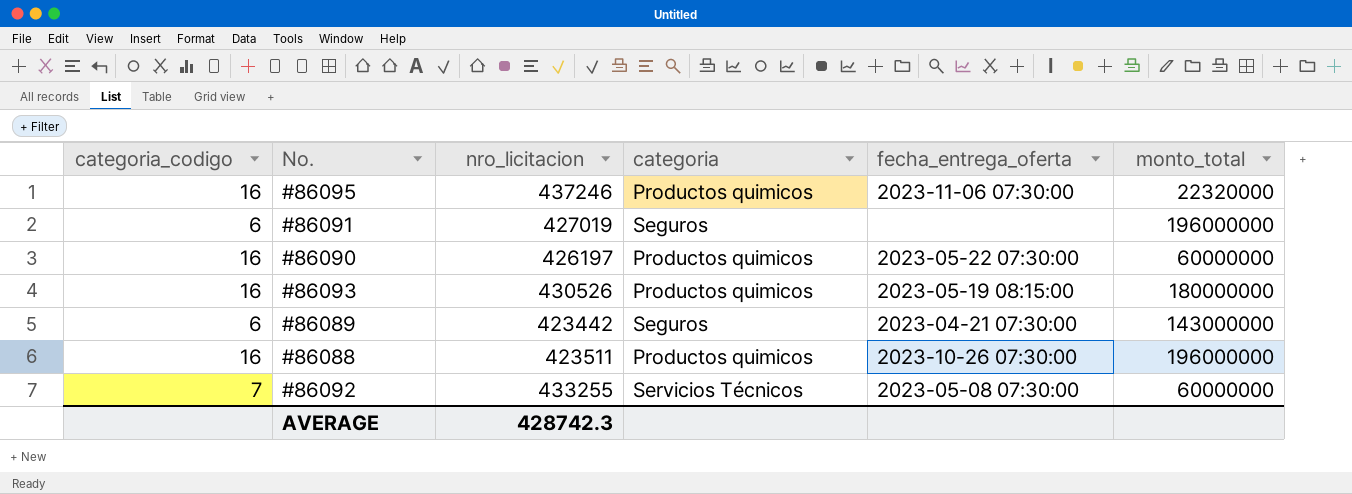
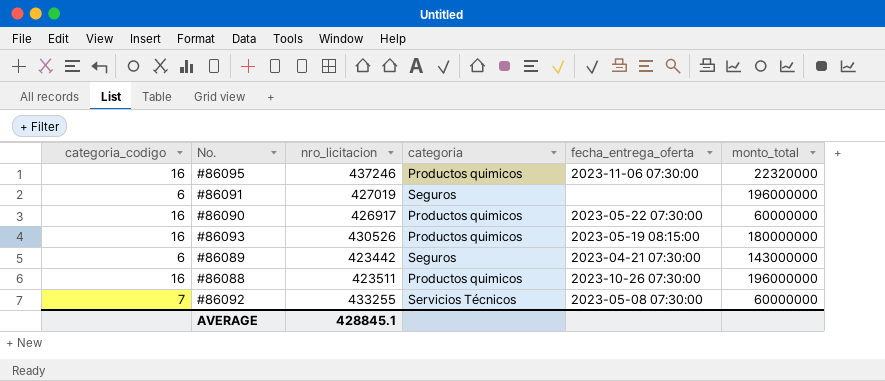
#86090 | nro_licitacion: 426197 -> 426917
AVERAGE | nro_licitacion: 428742.3 -> 428845.1

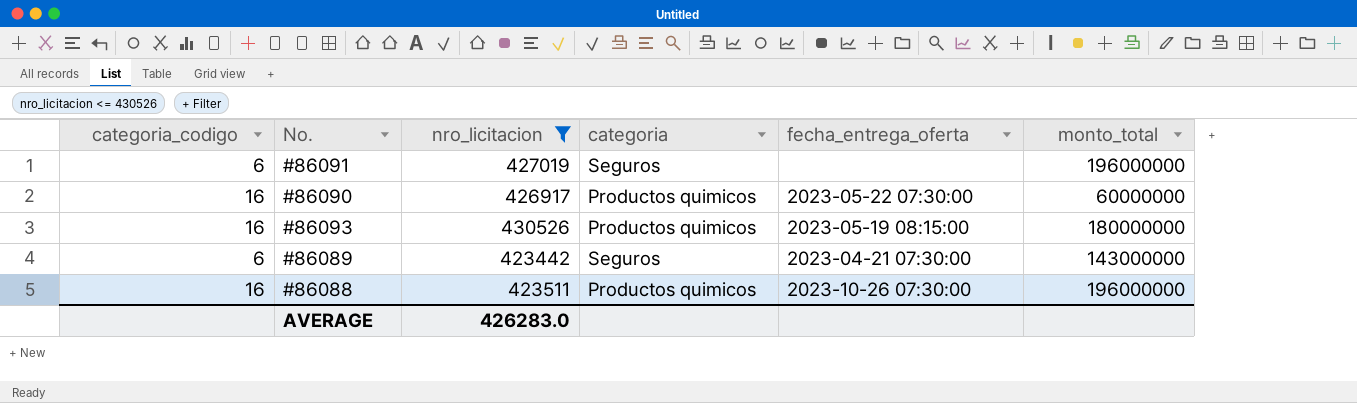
filter: none -> nro_licitacion <= 430526
AVERAGE | nro_licitacion: 428845.1 -> 426283.0

